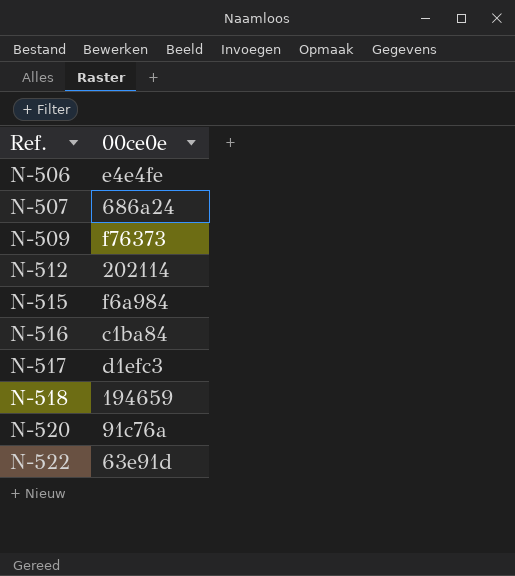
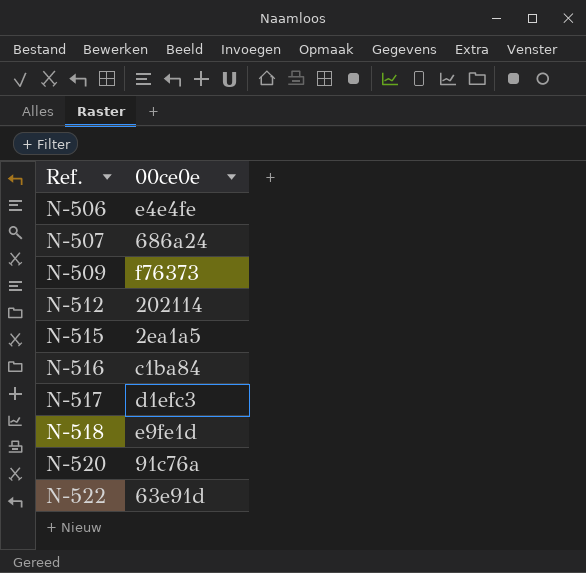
N-515 | 00ce0e: f6a984 -> 2ea1a5
N-518 | 00ce0e: 194659 -> e9fe1d

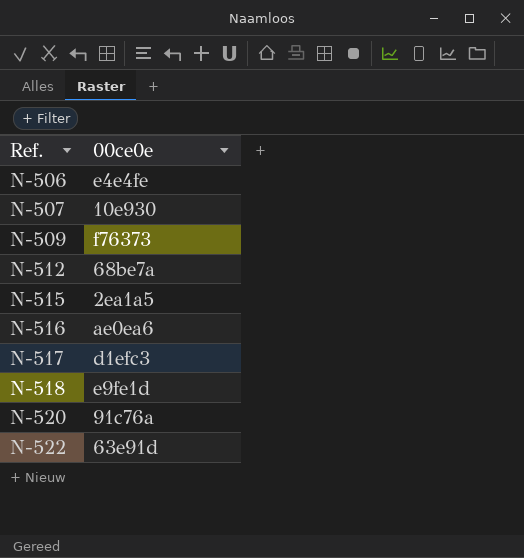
N-507 | 00ce0e: 686a24 -> 10e930
N-512 | 00ce0e: 202114 -> 68be7a
N-516 | 00ce0e: c1ba84 -> ae0ea6

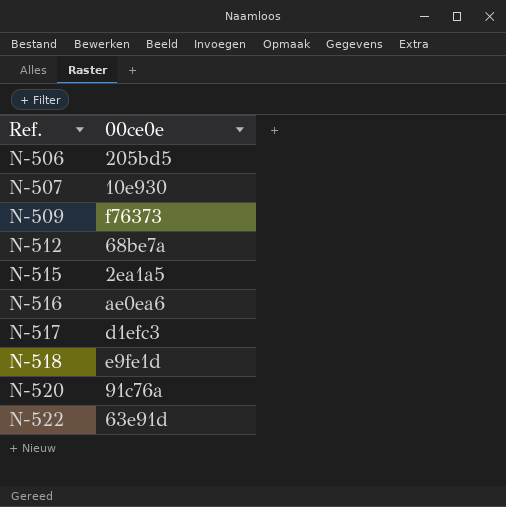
N-506 | 00ce0e: e4e4fe -> 205bd5

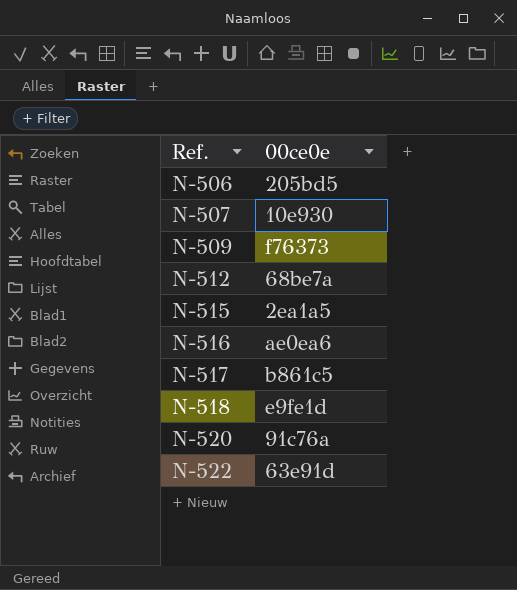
N-517 | 00ce0e: d1efc3 -> b861c5

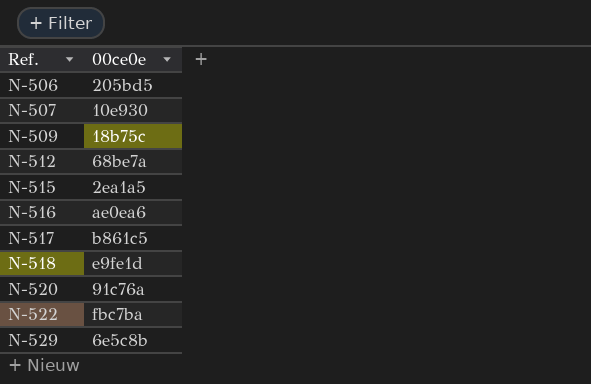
N-509 | 00ce0e: f76373 -> 18b75c
N-522 | 00ce0e: 63e91d -> fbc7ba
row N-529: none -> 6e5c8b

